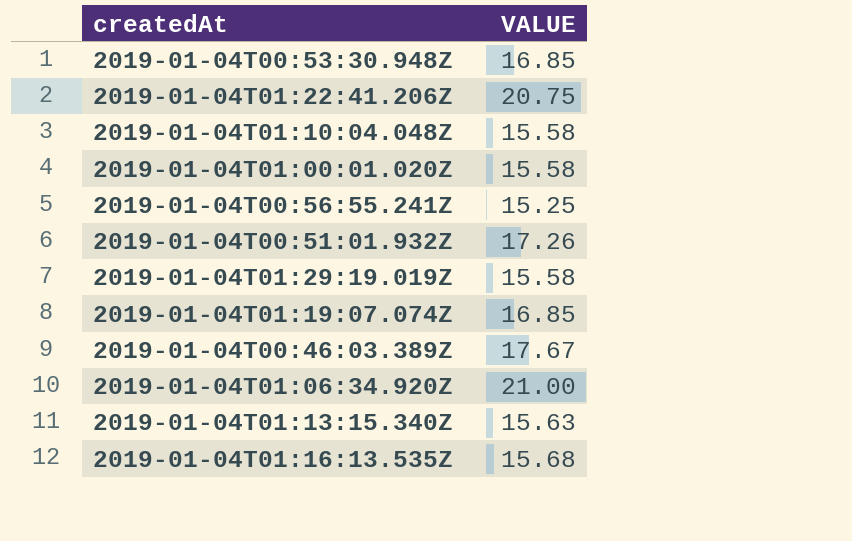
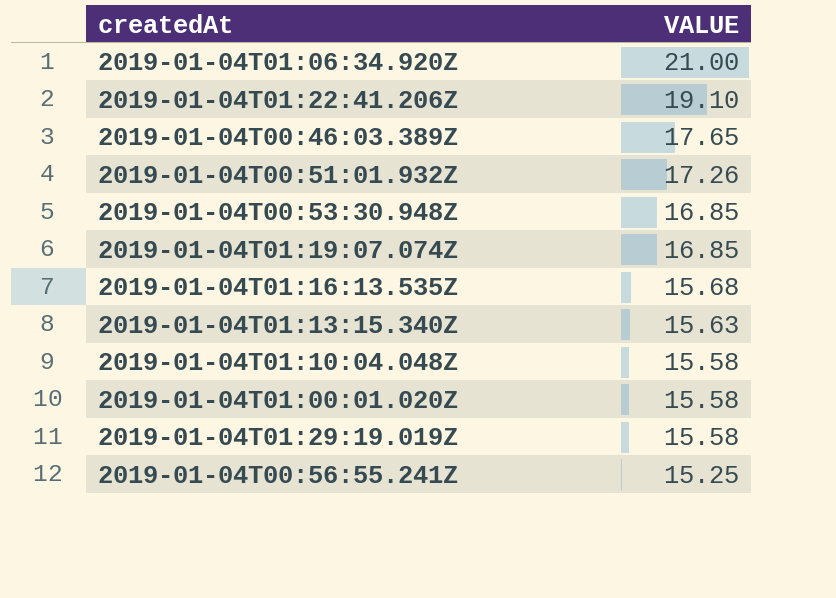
row order: none -> VALUE descending
2019-01-04T01:22:41.206Z | VALUE: 20.75 -> 19.10
2019-01-04T00:46:03.389Z | VALUE: 17.67 -> 17.65

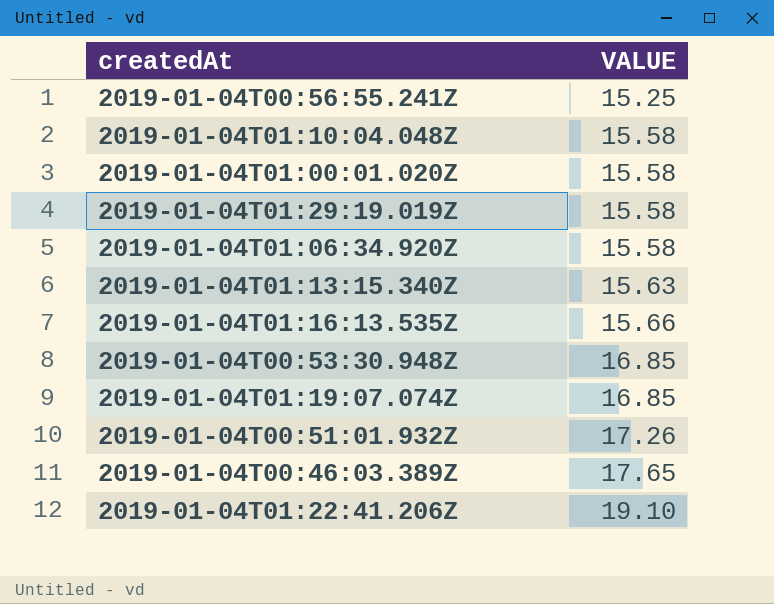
row order: VALUE descending -> VALUE ascending
2019-01-04T01:06:34.920Z | VALUE: 21.00 -> 15.58
2019-01-04T01:16:13.535Z | VALUE: 15.68 -> 15.66

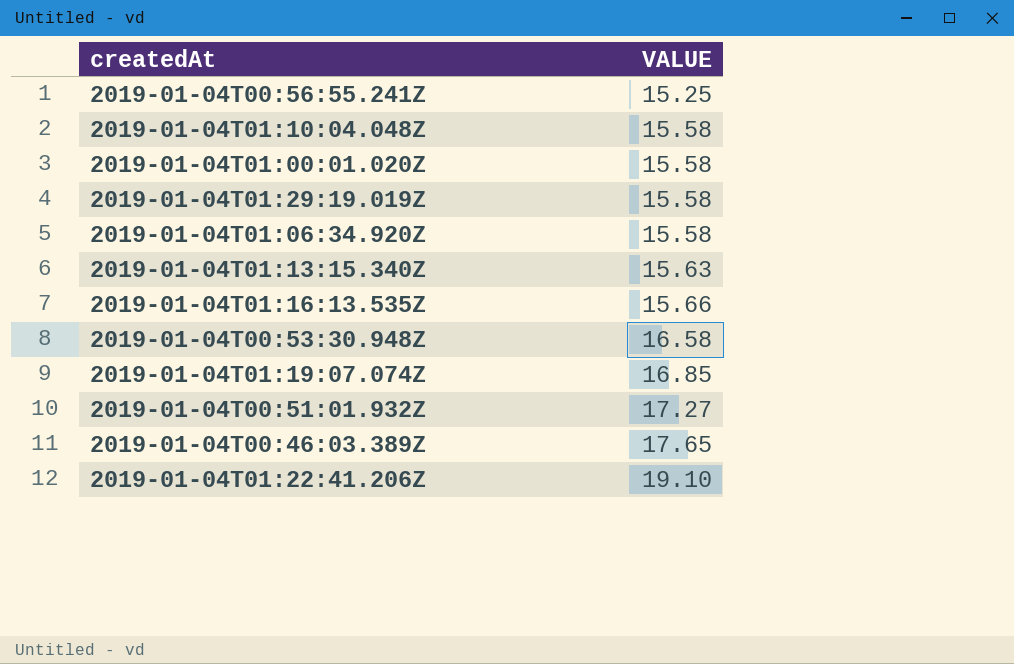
2019-01-04T00:53:30.948Z | VALUE: 16.85 -> 16.58
2019-01-04T00:51:01.932Z | VALUE: 17.26 -> 17.27

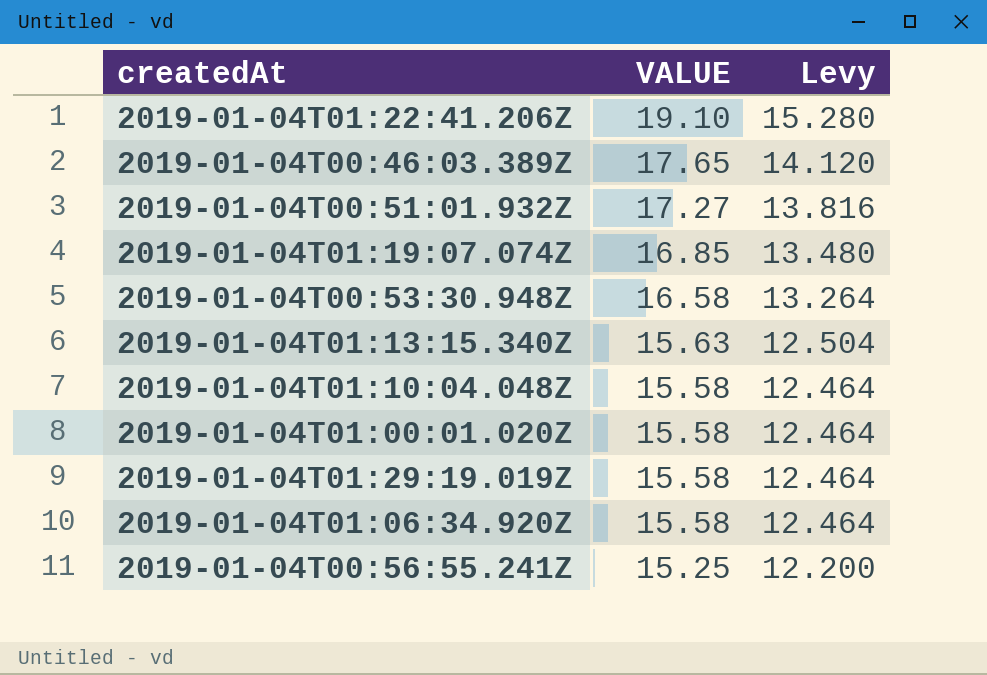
row order: VALUE ascending -> VALUE descending
column Levy | formula: none -> [VALUE] * 0.8
row 2019-01-04T01:16:13.535Z: 15.66 -> none

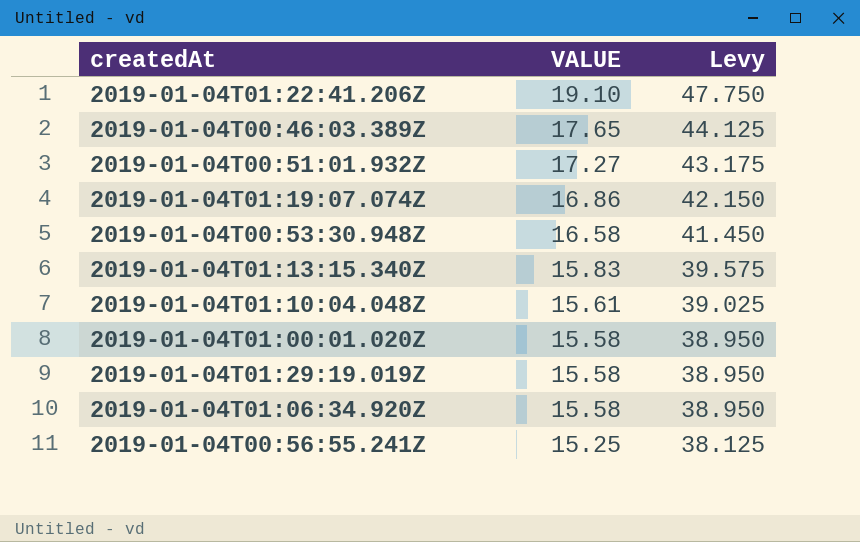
column Levy | formula: [VALUE] * 0.8 -> [VALUE] * 2.5
2019-01-04T01:19:07.074Z | VALUE: 16.85 -> 16.86
2019-01-04T01:13:15.340Z | VALUE: 15.63 -> 15.83
2019-01-04T01:10:04.048Z | VALUE: 15.58 -> 15.61

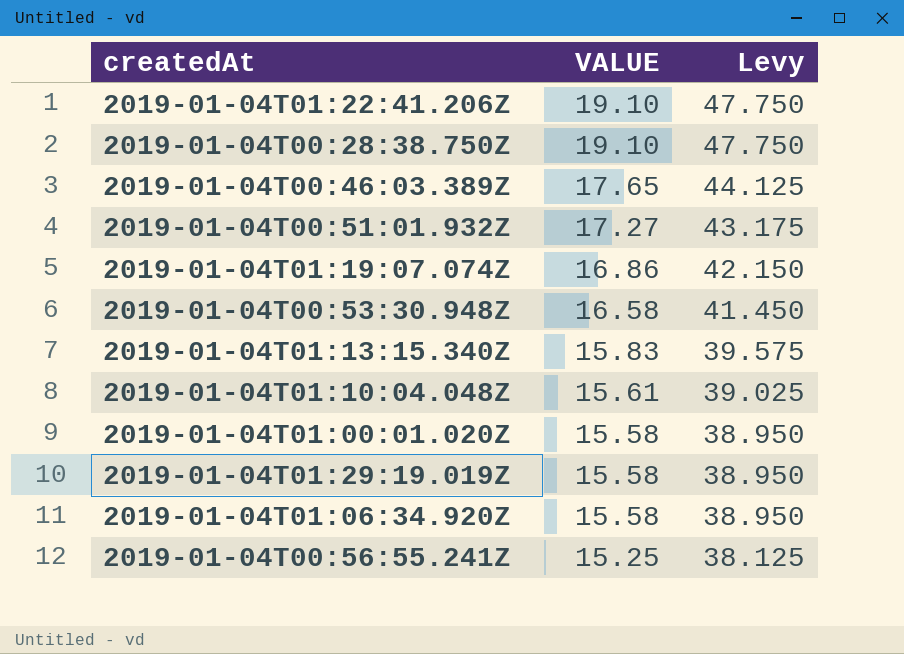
row 2019-01-04T00:28:38.750Z: none -> 19.10 | 47.750

